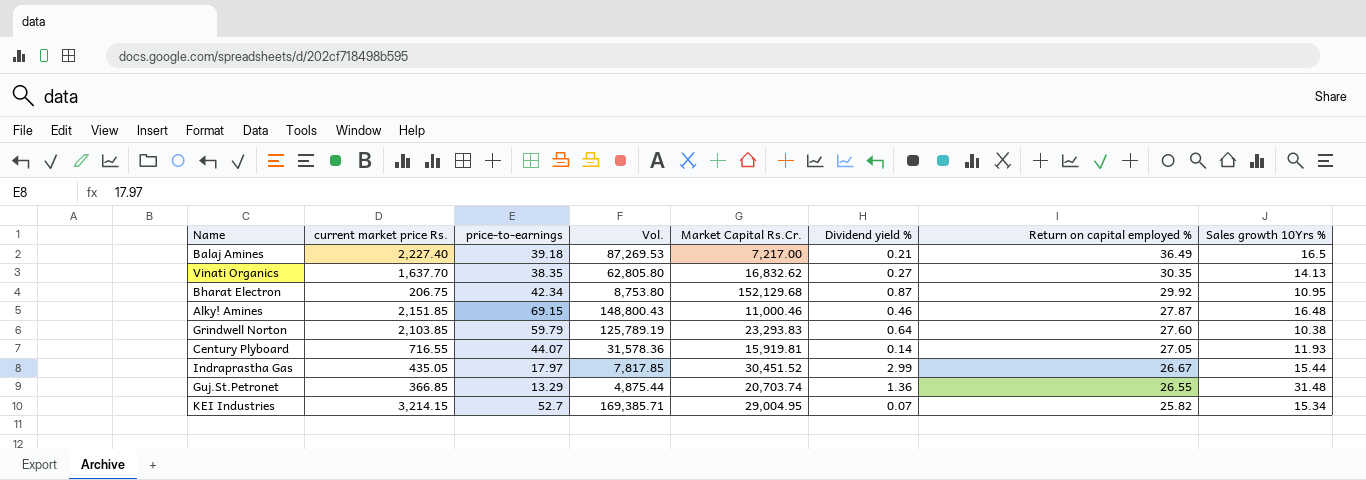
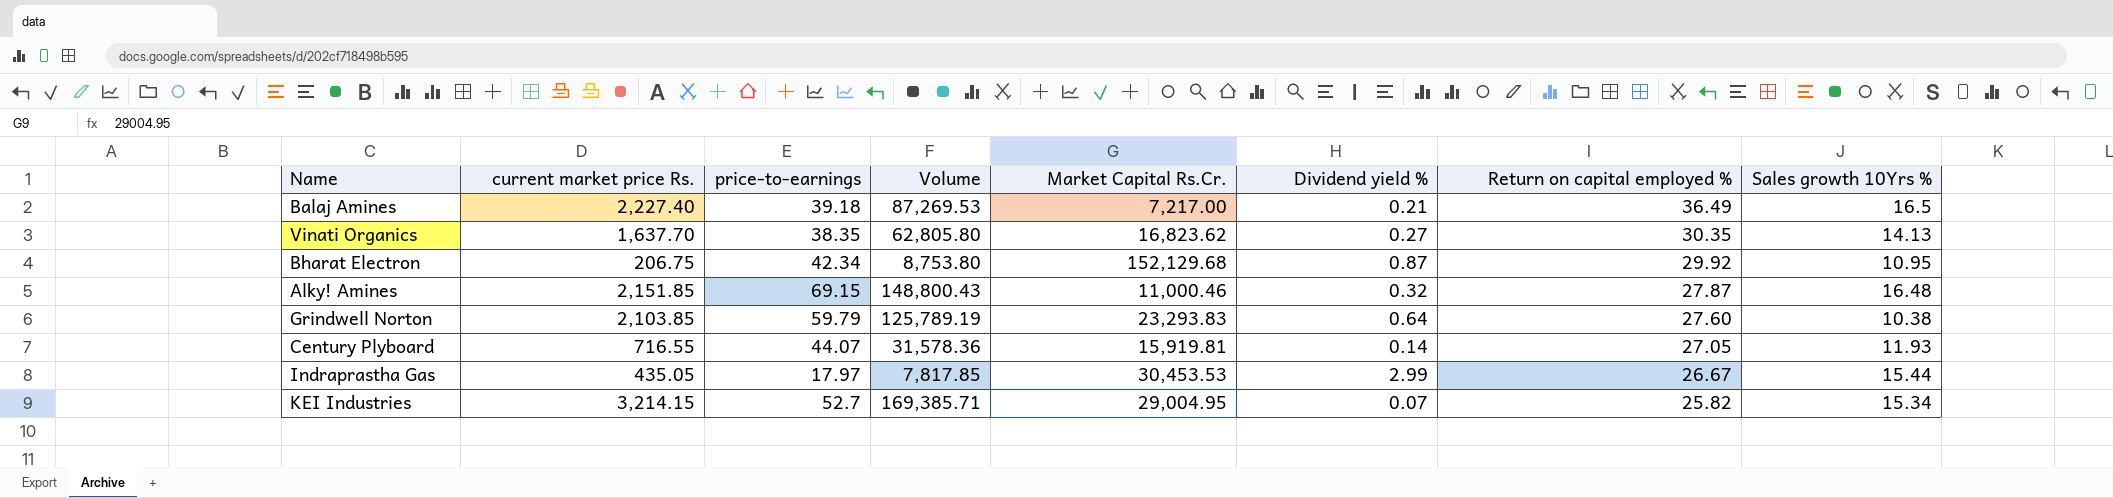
column name: Vol. -> Volume
row Guj.St.Petronet: 366.85 | 13.29 | 4,875.44 | 20,703.74 | 1.36 | 26.55 | 31.48 -> none
Vinati Organics | Market Capital Rs.Cr.: 16,832.62 -> 16,823.62
Alky! Amines | Dividend yield %: 0.46 -> 0.32
Indraprastha Gas | Market Capital Rs.Cr.: 30,451.52 -> 30,453.53

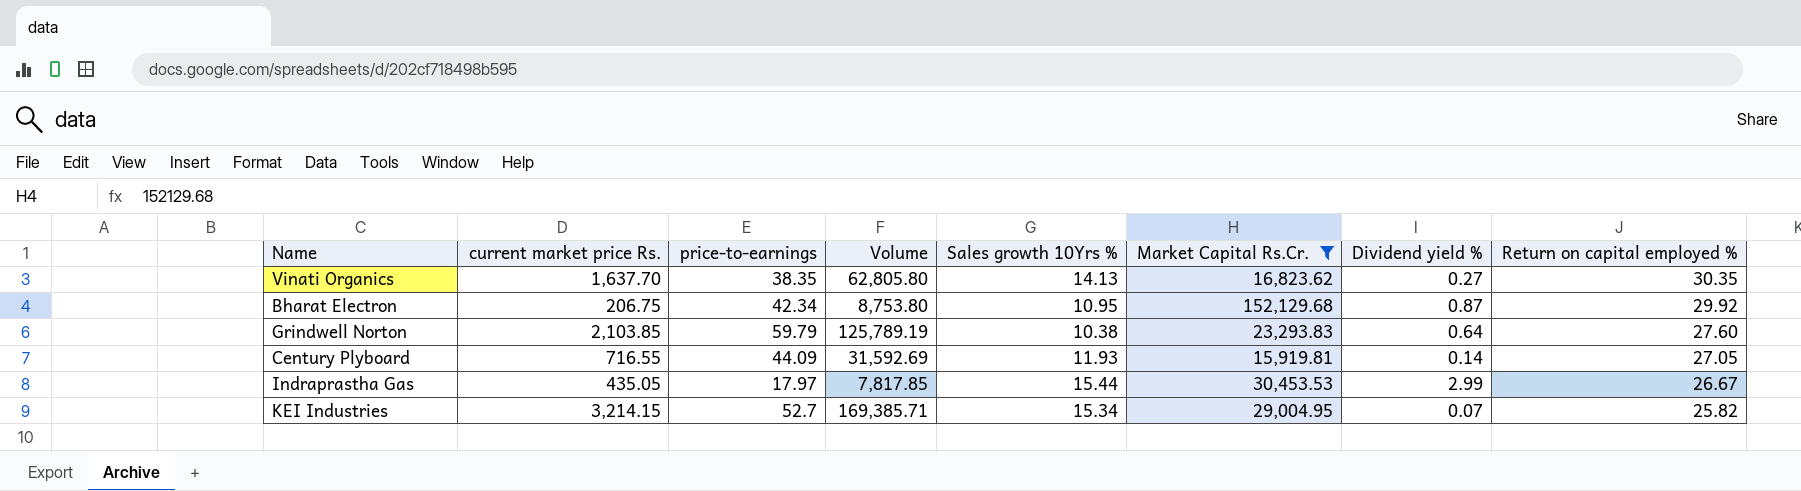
filter: none -> Market Capital Rs.Cr. >= 15,919.81
column Sales growth 10Yrs % | position: 8 -> 5
Century Plyboard | price-to-earnings: 44.07 -> 44.09
Century Plyboard | Volume: 31,578.36 -> 31,592.69

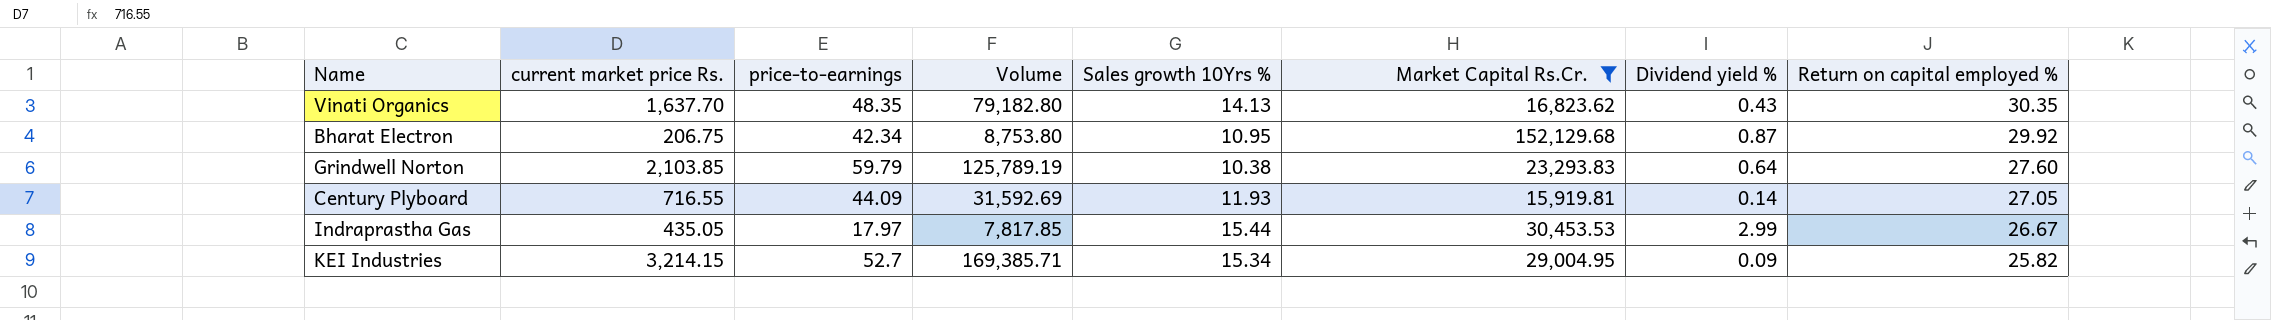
Vinati Organics | price-to-earnings: 38.35 -> 48.35
Vinati Organics | Volume: 62,805.80 -> 79,182.80
Vinati Organics | Dividend yield %: 0.27 -> 0.43
KEI Industries | Dividend yield %: 0.07 -> 0.09

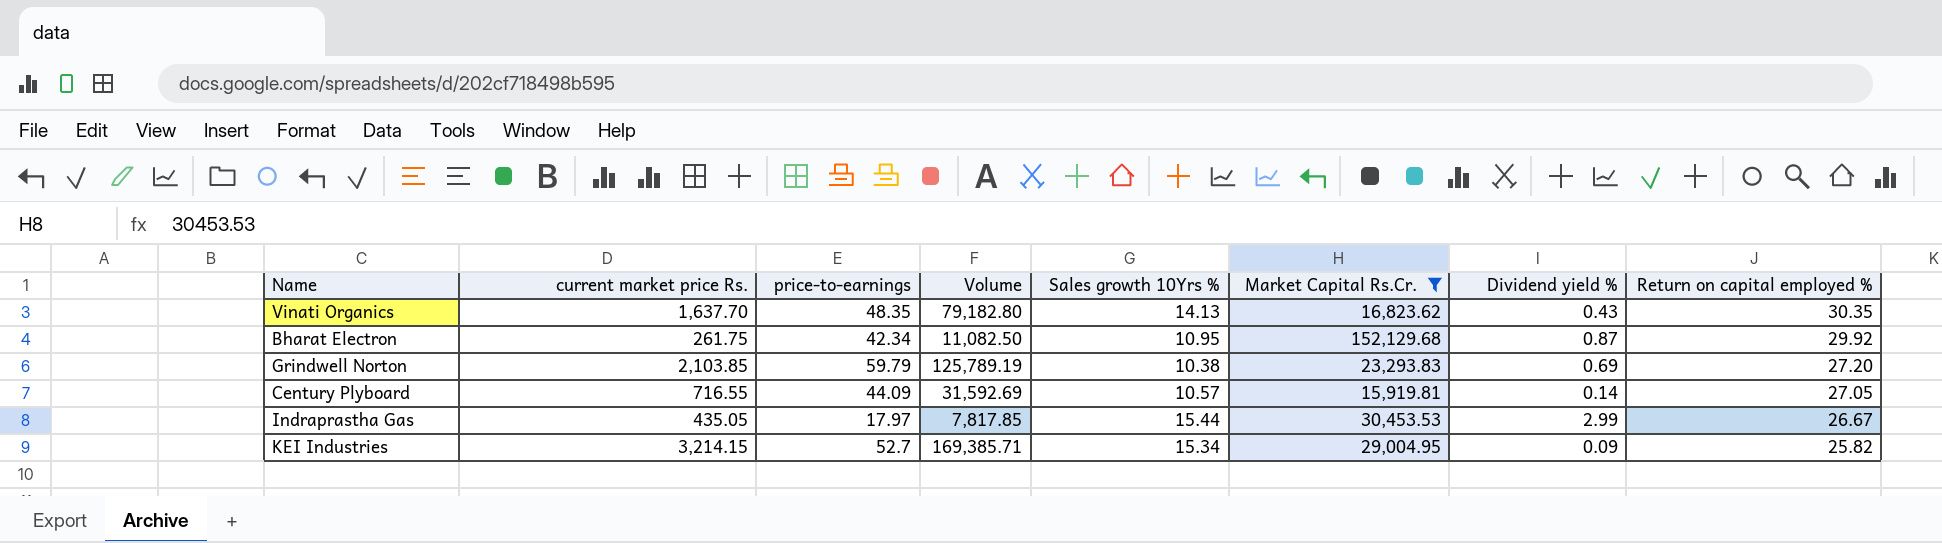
Bharat Electron | current market price Rs.: 206.75 -> 261.75
Bharat Electron | Volume: 8,753.80 -> 11,082.50
Grindwell Norton | Dividend yield %: 0.64 -> 0.69
Grindwell Norton | Return on capital employed %: 27.60 -> 27.20
Century Plyboard | Sales growth 10Yrs %: 11.93 -> 10.57

